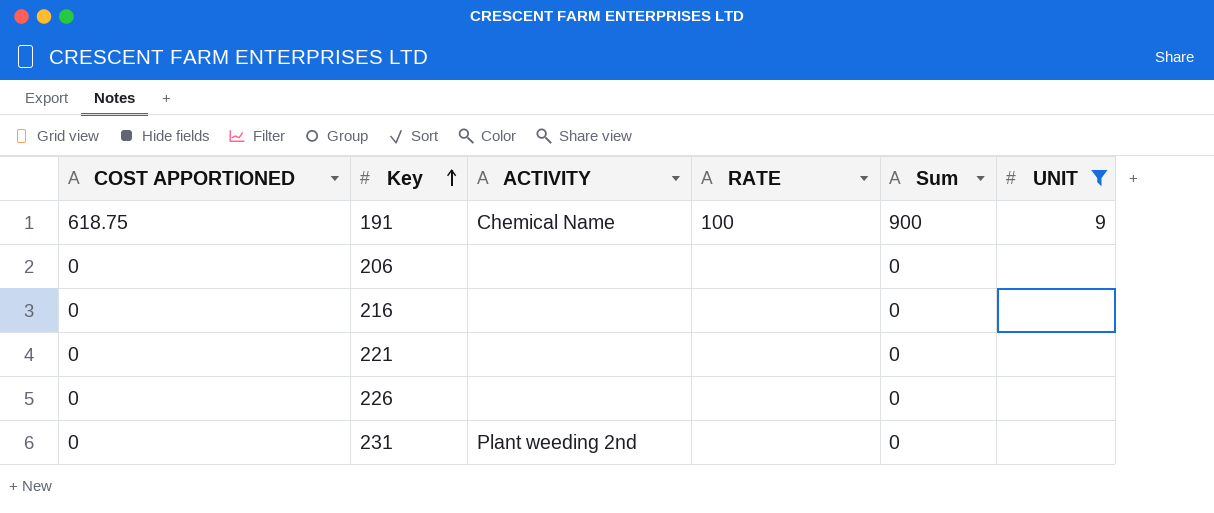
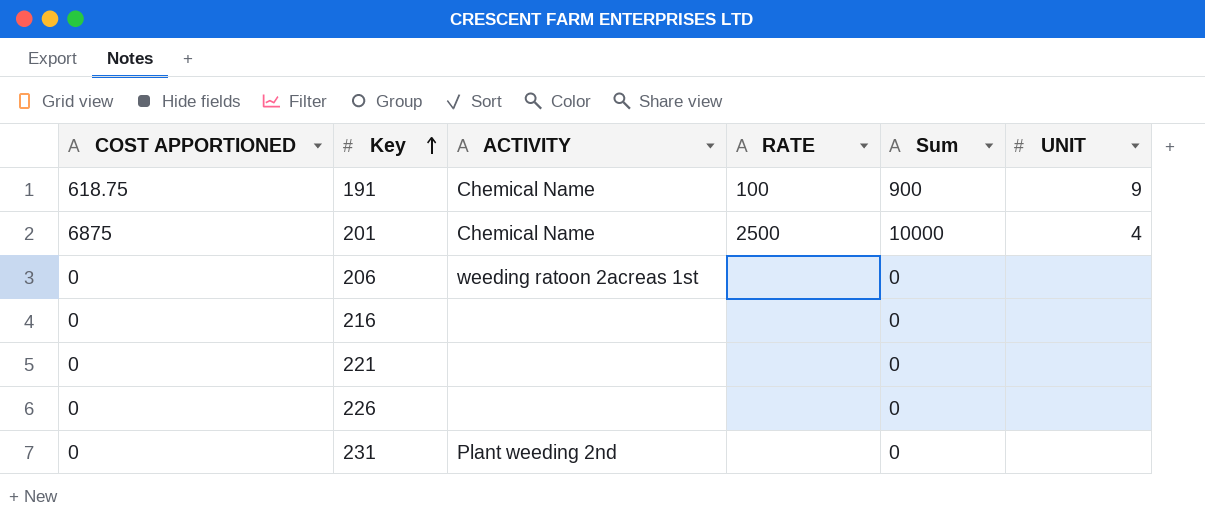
filter: UNIT != 4 -> none
206 | ACTIVITY: none -> weeding ratoon 2acreas 1st

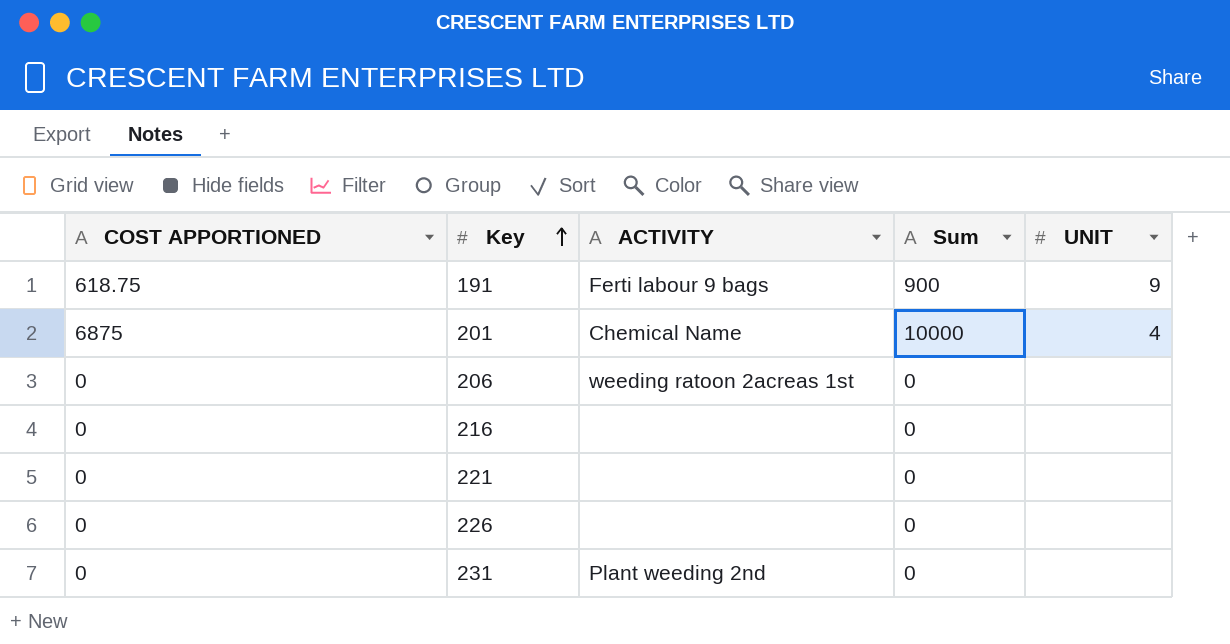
column RATE | position: 4 -> none
191 | ACTIVITY: Chemical Name -> Ferti labour 9 bags

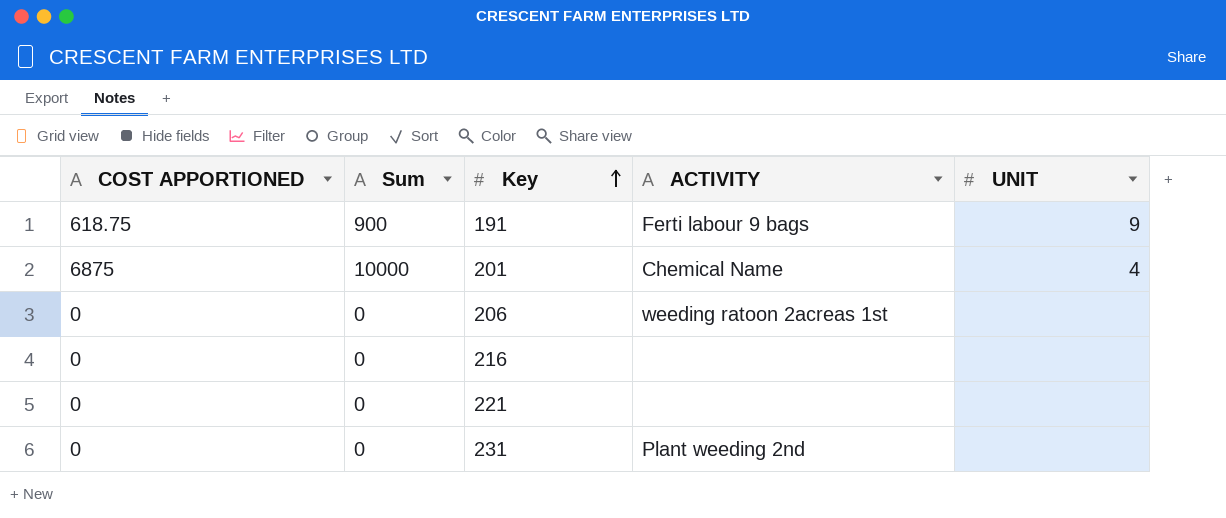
column Sum | position: 4 -> 2
row 226: 0 | none | 0 | none -> none

